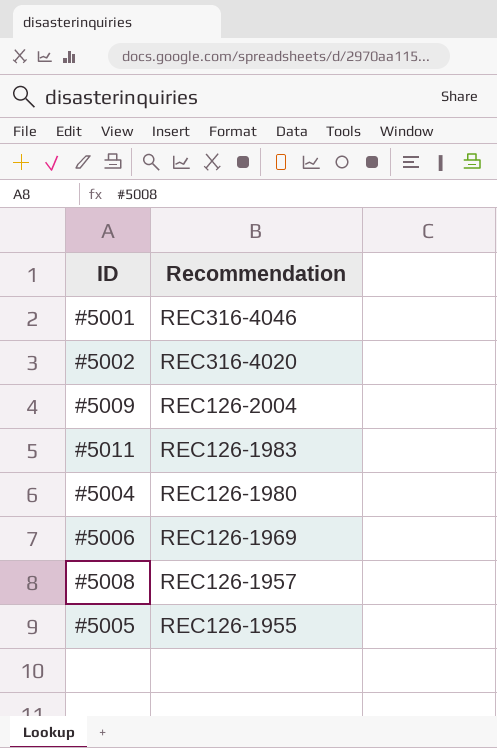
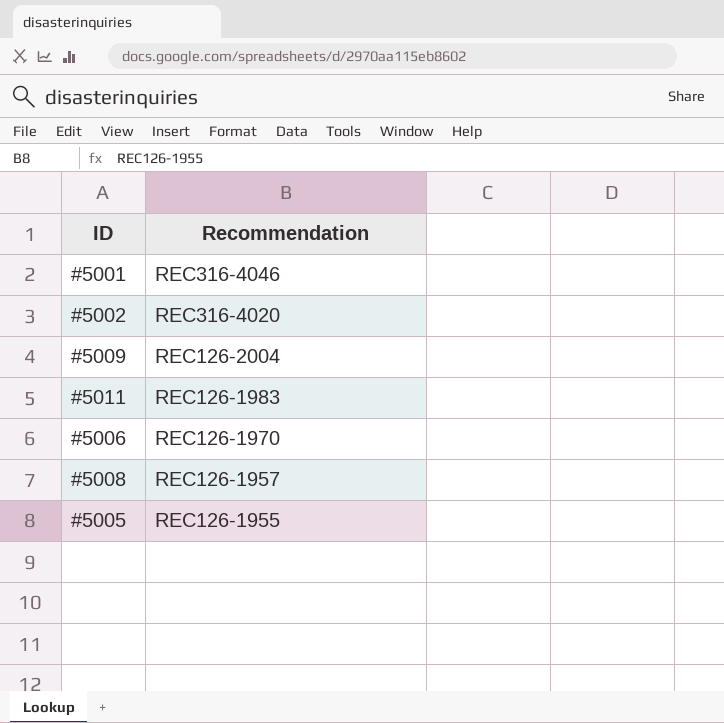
row #5004: REC126-1980 -> none
#5006 | Recommendation: REC126-1969 -> REC126-1970

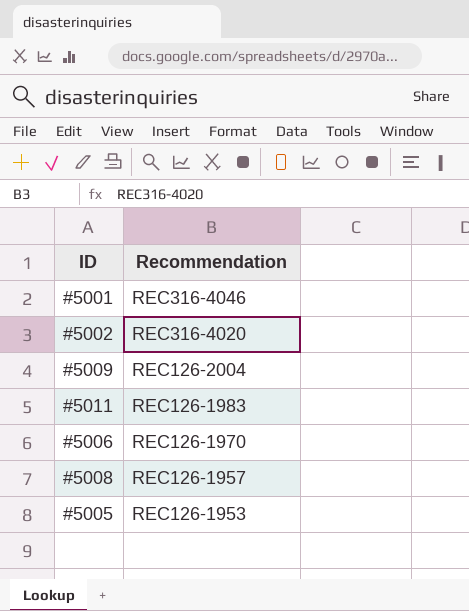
#5005 | Recommendation: REC126-1955 -> REC126-1953

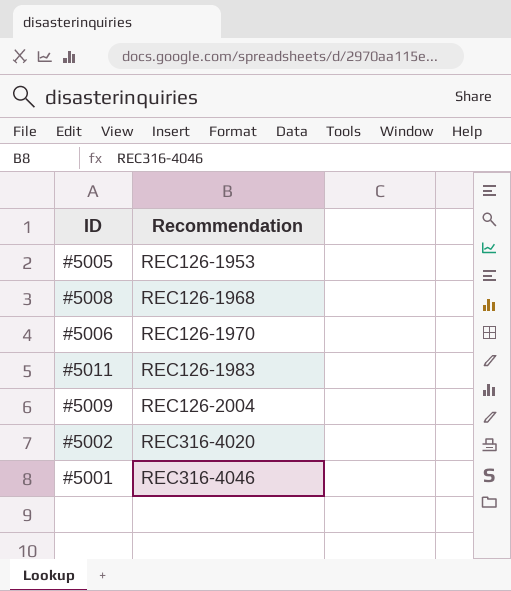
row order: Recommendation descending -> Recommendation ascending
#5008 | Recommendation: REC126-1957 -> REC126-1968

